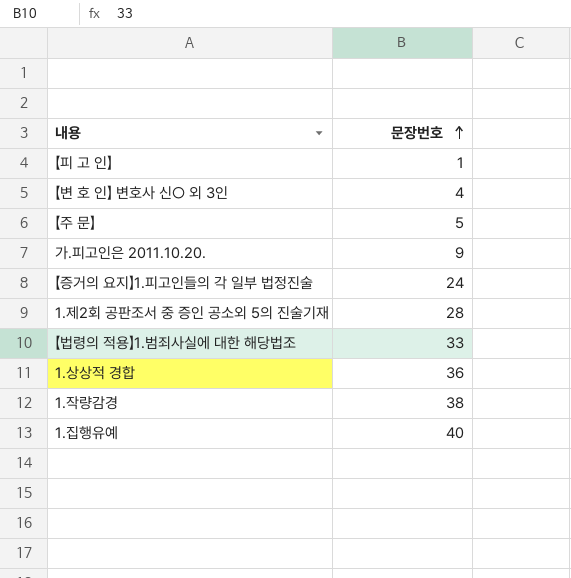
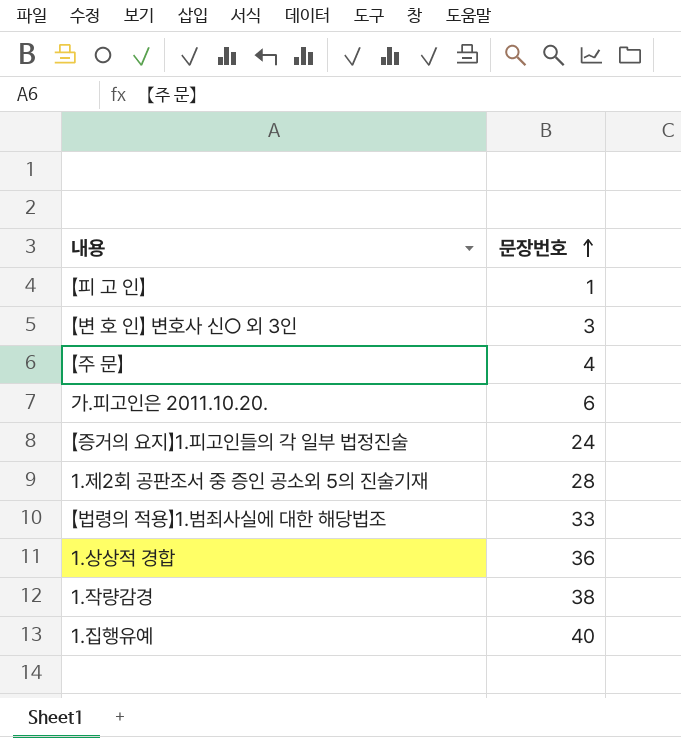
【변 호 인】 변호사 신○ 외 3인 | 문장번호: 4 -> 3
【주 문】 | 문장번호: 5 -> 4
가.피고인은 2011.10.20. | 문장번호: 9 -> 6

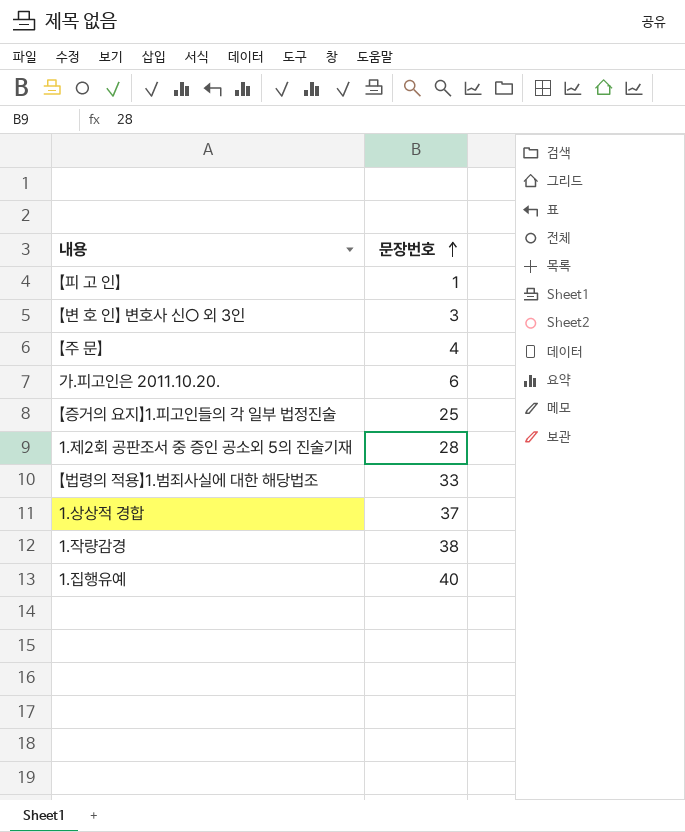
【증거의 요지】1.피고인들의 각 일부 법정진술 | 문장번호: 24 -> 25
1.상상적 경합 | 문장번호: 36 -> 37

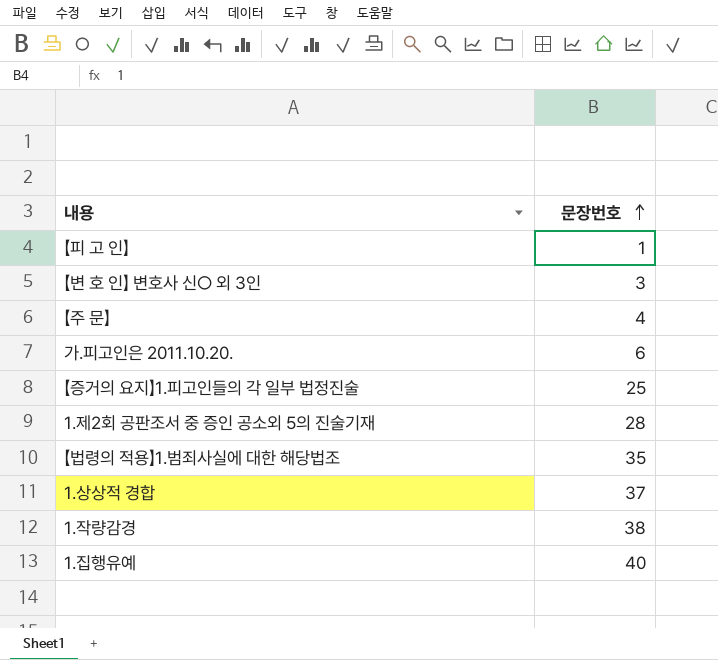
【법령의 적용】1.범죄사실에 대한 해당법조 | 문장번호: 33 -> 35

